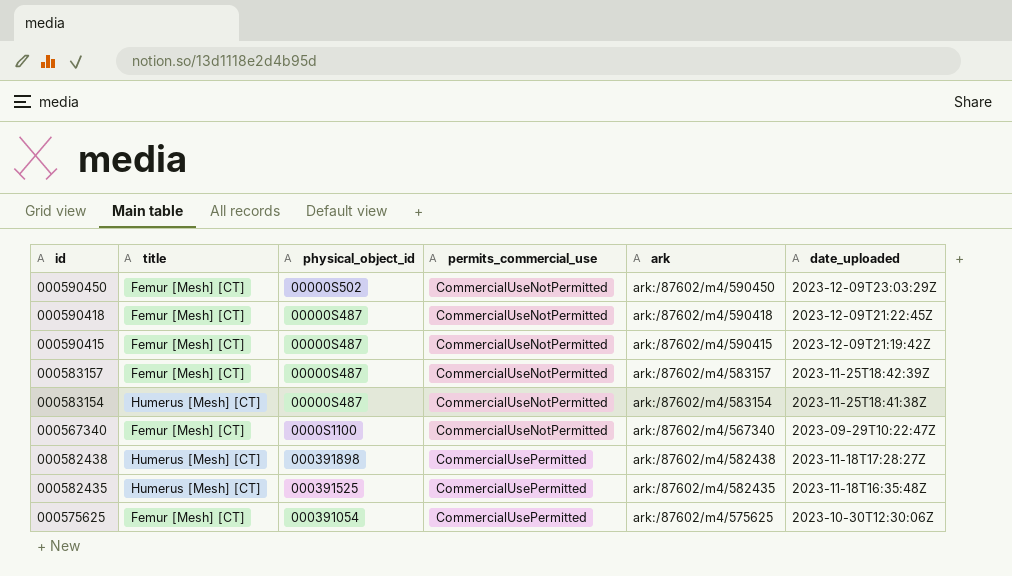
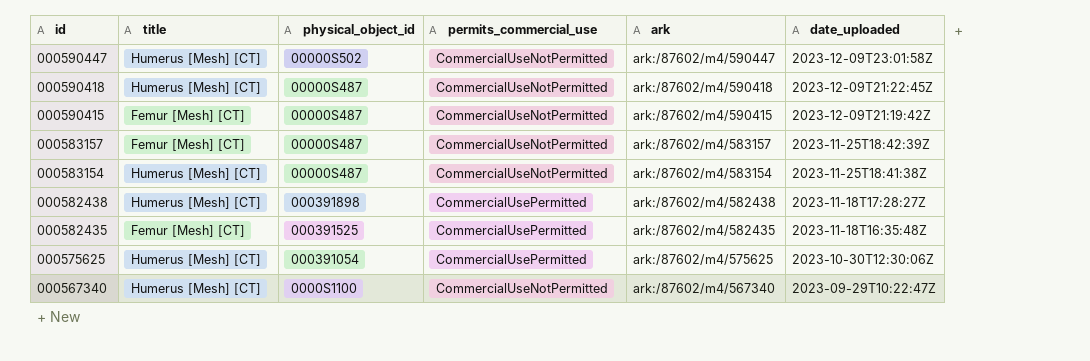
row order: permits_commercial_use ascending -> id descending
row 000590450: Femur [Mesh] [CT] | 00000S502 | CommercialUseNotPermitted | ark:/87602/m4/590450 | 2023-12-09T23:03:29Z -> none
row 000590447: none -> Humerus [Mesh] [CT] | 00000S502 | CommercialUseNotPermitted | ark:/87602/m4/590447 | 2023-12-09T23:01:58Z
000590418 | title: Femur [Mesh] [CT] -> Humerus [Mesh] [CT]
000582435 | title: Humerus [Mesh] [CT] -> Femur [Mesh] [CT]
000575625 | title: Femur [Mesh] [CT] -> Humerus [Mesh] [CT]
000567340 | title: Femur [Mesh] [CT] -> Humerus [Mesh] [CT]

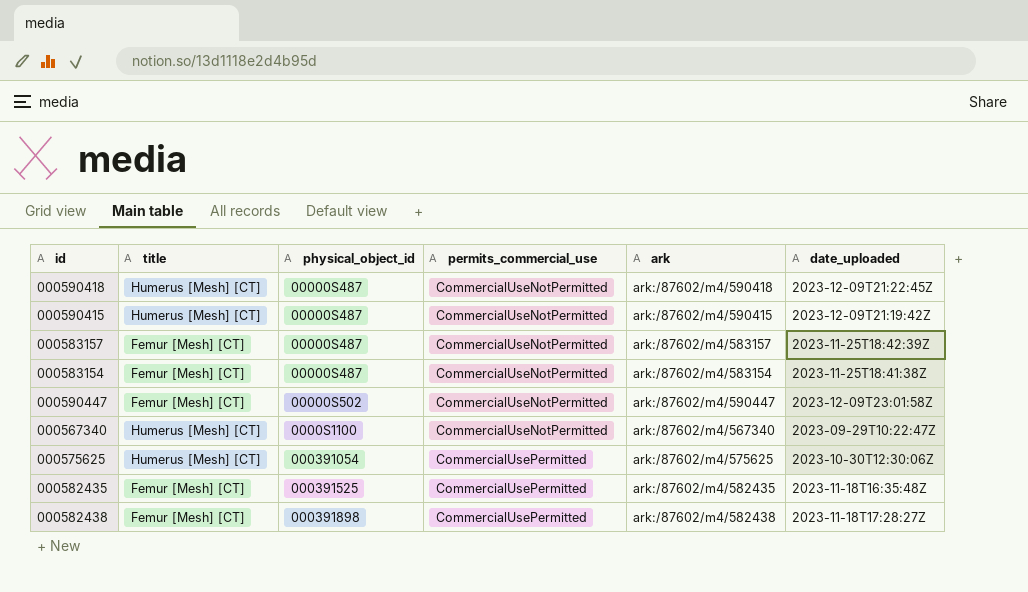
row order: id descending -> physical_object_id ascending
000590415 | title: Femur [Mesh] [CT] -> Humerus [Mesh] [CT]
000583154 | title: Humerus [Mesh] [CT] -> Femur [Mesh] [CT]
000590447 | title: Humerus [Mesh] [CT] -> Femur [Mesh] [CT]
000582438 | title: Humerus [Mesh] [CT] -> Femur [Mesh] [CT]

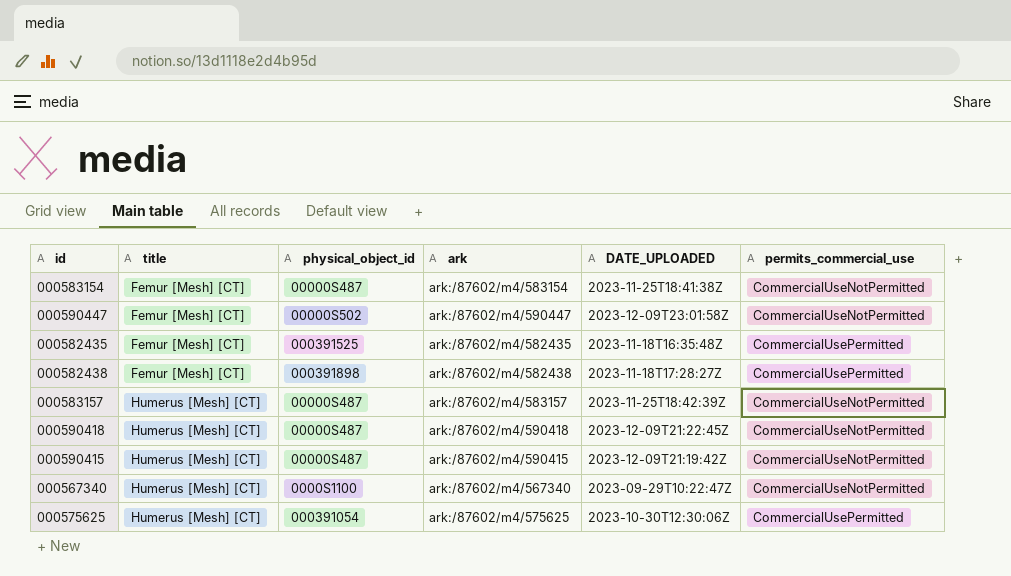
row order: physical_object_id ascending -> title ascending
column name: date_uploaded -> DATE_UPLOADED
column permits_commercial_use | position: 4 -> 6
000583157 | title: Femur [Mesh] [CT] -> Humerus [Mesh] [CT]

